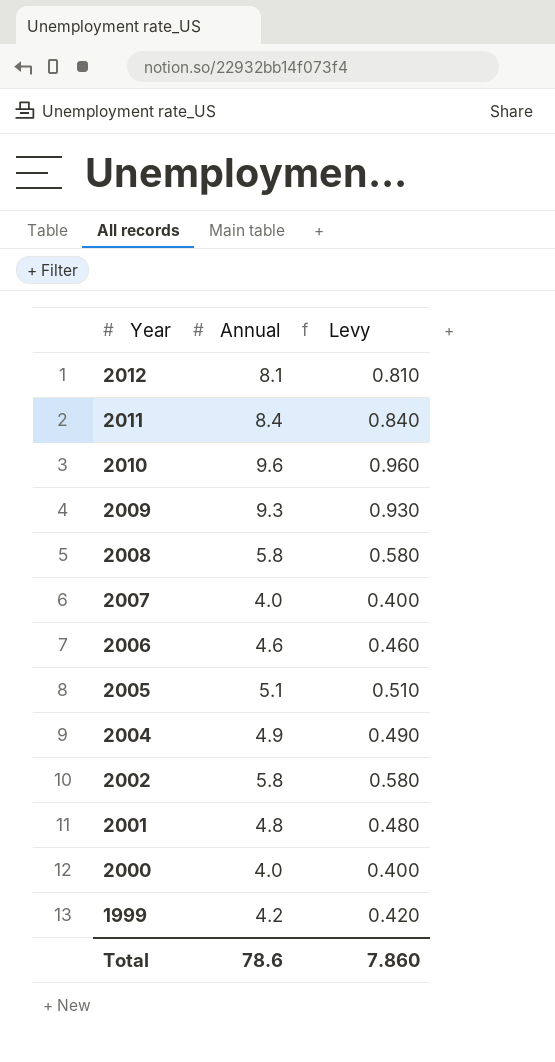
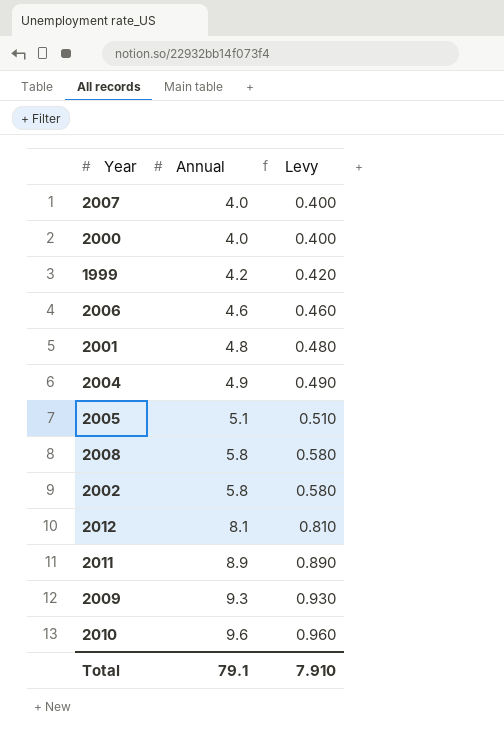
row order: Year descending -> Annual ascending
2011 | Annual: 8.4 -> 8.9
2011 | Levy: 0.840 -> 0.890
Total | Annual: 78.6 -> 79.1
Total | Levy: 7.860 -> 7.910

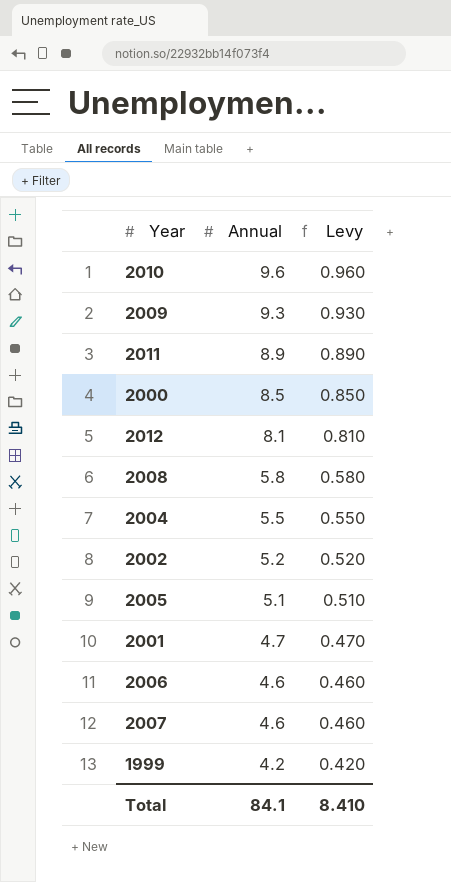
row order: Annual ascending -> Annual descending
2000 | Annual: 4.0 -> 8.5
2000 | Levy: 0.400 -> 0.850
2004 | Annual: 4.9 -> 5.5
2004 | Levy: 0.490 -> 0.550
2002 | Annual: 5.8 -> 5.2
2002 | Levy: 0.580 -> 0.520
2001 | Annual: 4.8 -> 4.7
2001 | Levy: 0.480 -> 0.470
2007 | Annual: 4.0 -> 4.6
2007 | Levy: 0.400 -> 0.460
Total | Annual: 79.1 -> 84.1
Total | Levy: 7.910 -> 8.410

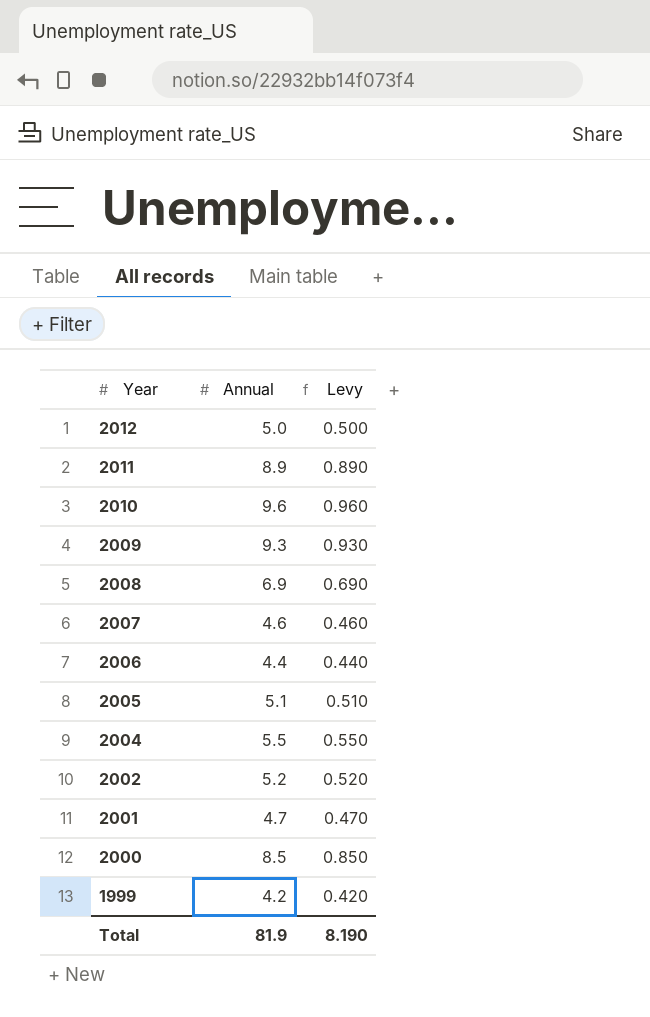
row order: Annual descending -> Year descending
2012 | Annual: 8.1 -> 5.0
2012 | Levy: 0.810 -> 0.500
2008 | Annual: 5.8 -> 6.9
2008 | Levy: 0.580 -> 0.690
2006 | Annual: 4.6 -> 4.4
2006 | Levy: 0.460 -> 0.440
Total | Annual: 84.1 -> 81.9
Total | Levy: 8.410 -> 8.190

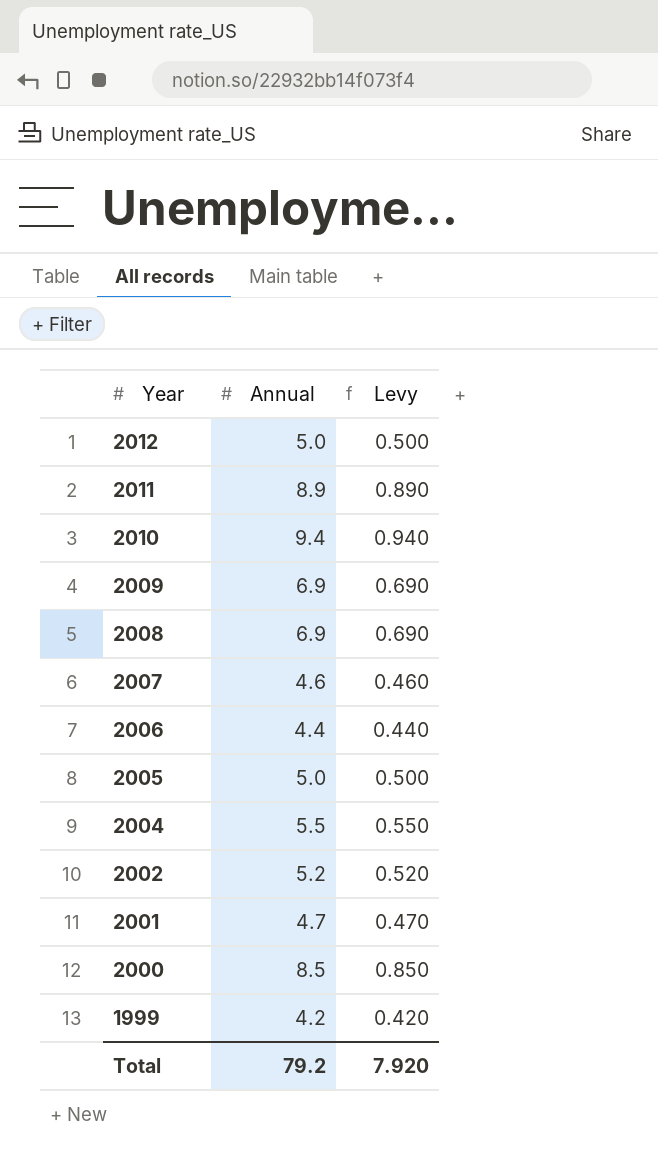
2010 | Annual: 9.6 -> 9.4
2010 | Levy: 0.960 -> 0.940
2009 | Annual: 9.3 -> 6.9
2009 | Levy: 0.930 -> 0.690
2005 | Annual: 5.1 -> 5.0
2005 | Levy: 0.510 -> 0.500
Total | Annual: 81.9 -> 79.2
Total | Levy: 8.190 -> 7.920

